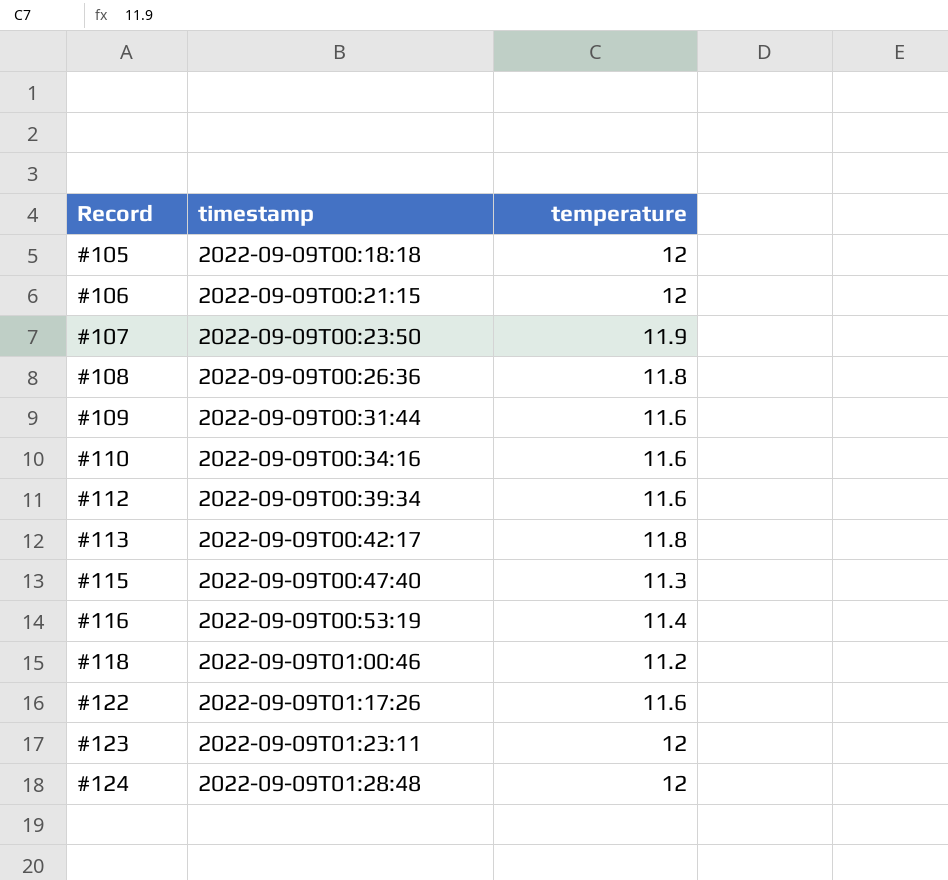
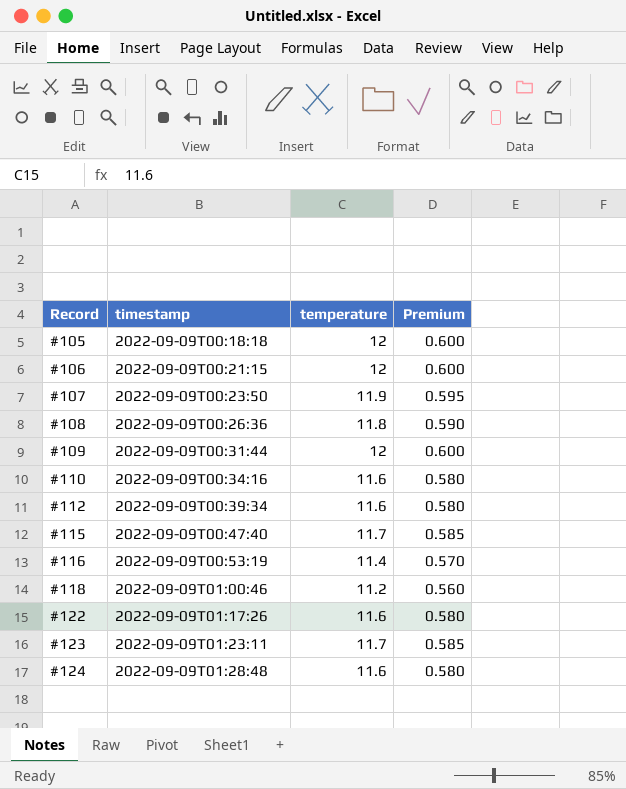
column Premium | formula: none -> [temperature] * 0.05
row #113: 2022-09-09T00:42:17 | 11.8 -> none
#109 | temperature: 11.6 -> 12
#115 | temperature: 11.3 -> 11.7
#123 | temperature: 12 -> 11.7
#124 | temperature: 12 -> 11.6

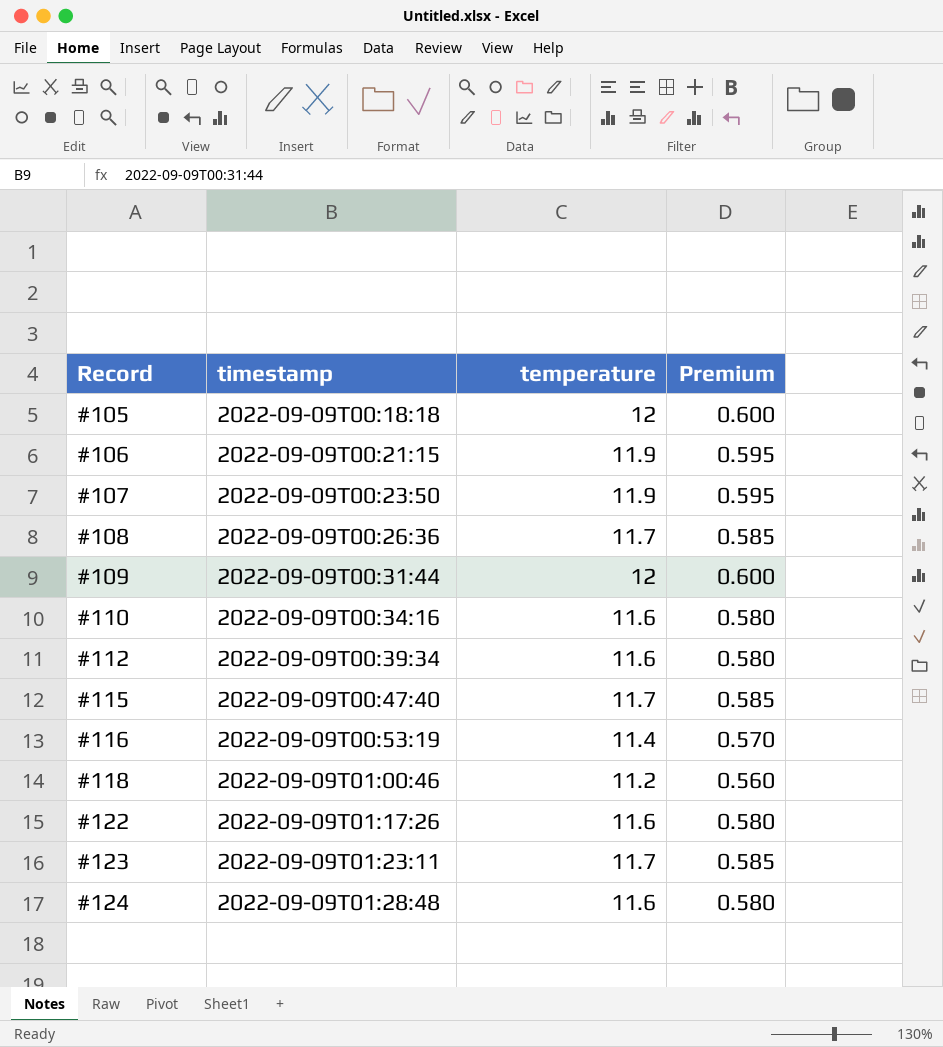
#106 | temperature: 12 -> 11.9
#106 | Premium: 0.600 -> 0.595
#108 | temperature: 11.8 -> 11.7
#108 | Premium: 0.590 -> 0.585

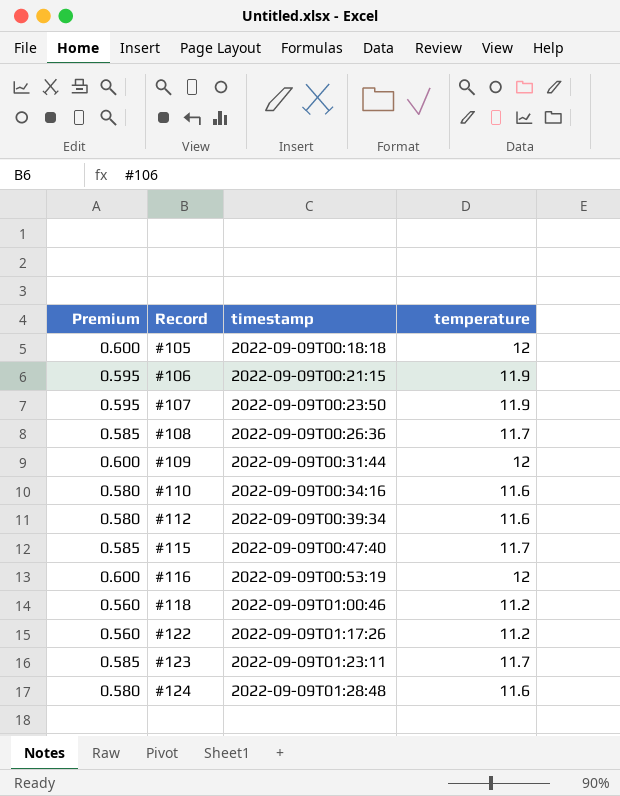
column Premium | position: 4 -> 1
#116 | Premium: 0.570 -> 0.600
#116 | temperature: 11.4 -> 12
#122 | Premium: 0.580 -> 0.560
#122 | temperature: 11.6 -> 11.2

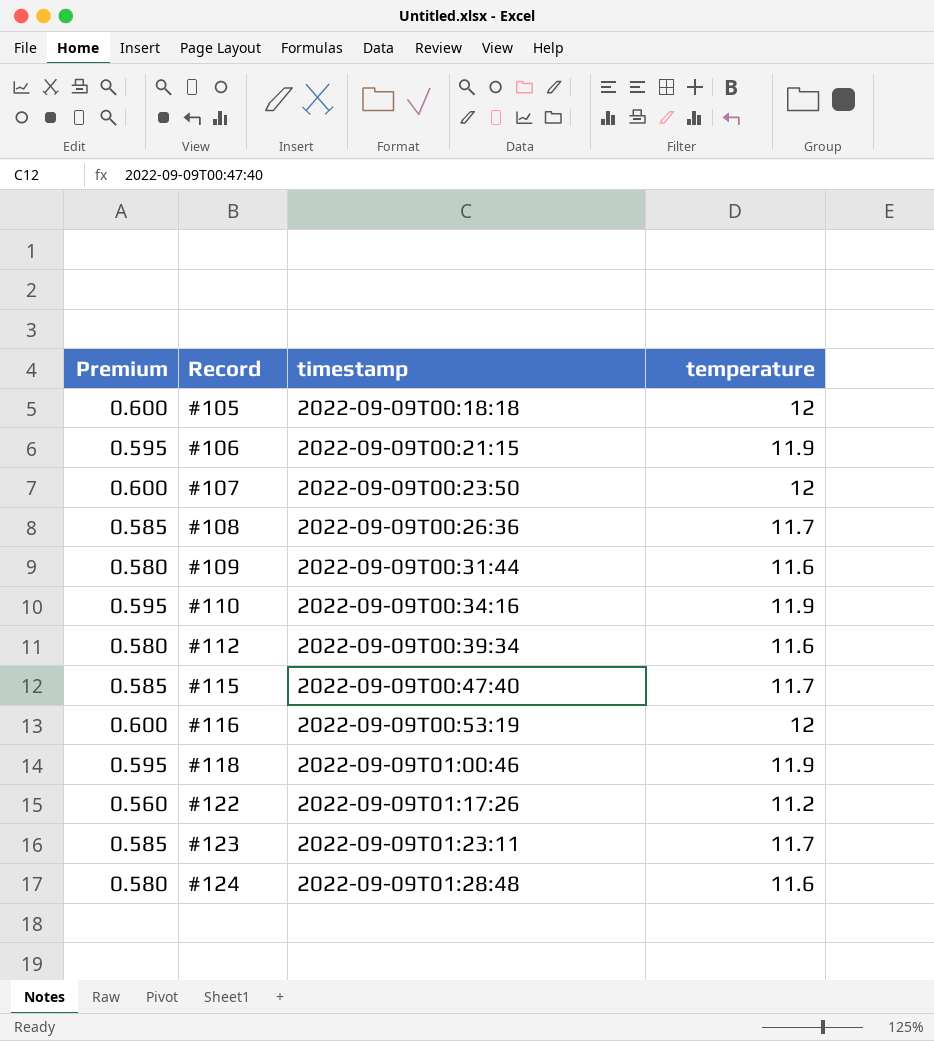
#107 | Premium: 0.595 -> 0.600
#107 | temperature: 11.9 -> 12
#109 | Premium: 0.600 -> 0.580
#109 | temperature: 12 -> 11.6
#110 | Premium: 0.580 -> 0.595
#110 | temperature: 11.6 -> 11.9
#118 | Premium: 0.560 -> 0.595
#118 | temperature: 11.2 -> 11.9

